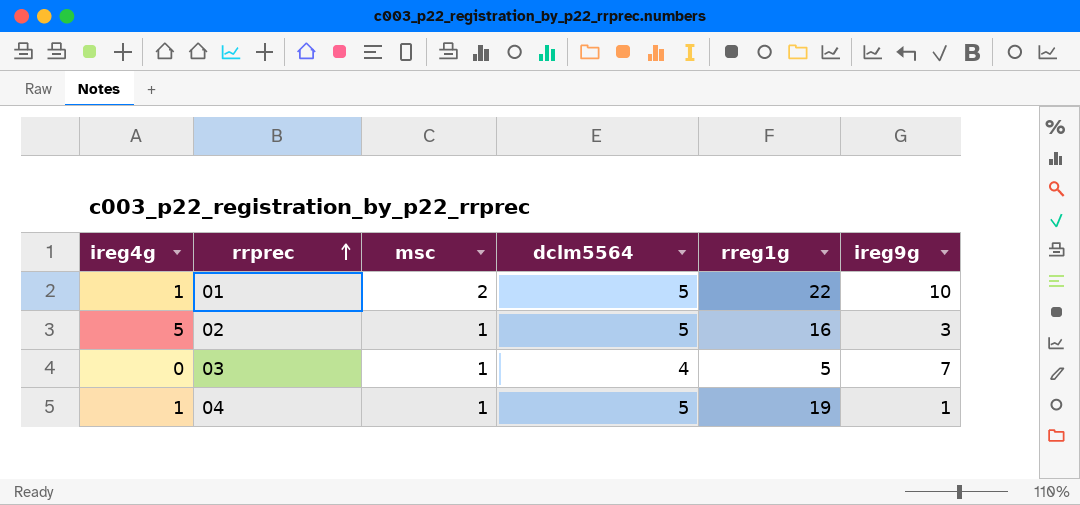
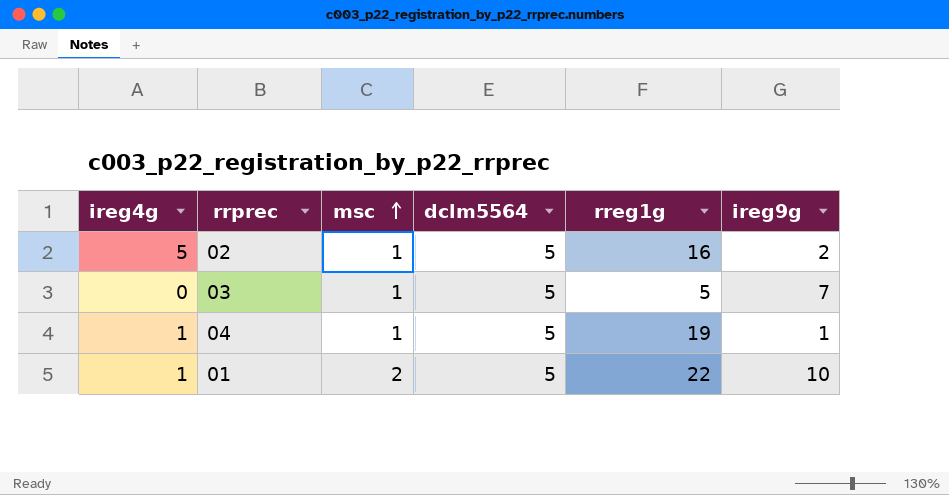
row order: rrprec ascending -> msc ascending
02 | ireg9g: 3 -> 2
03 | dclm5564: 4 -> 5

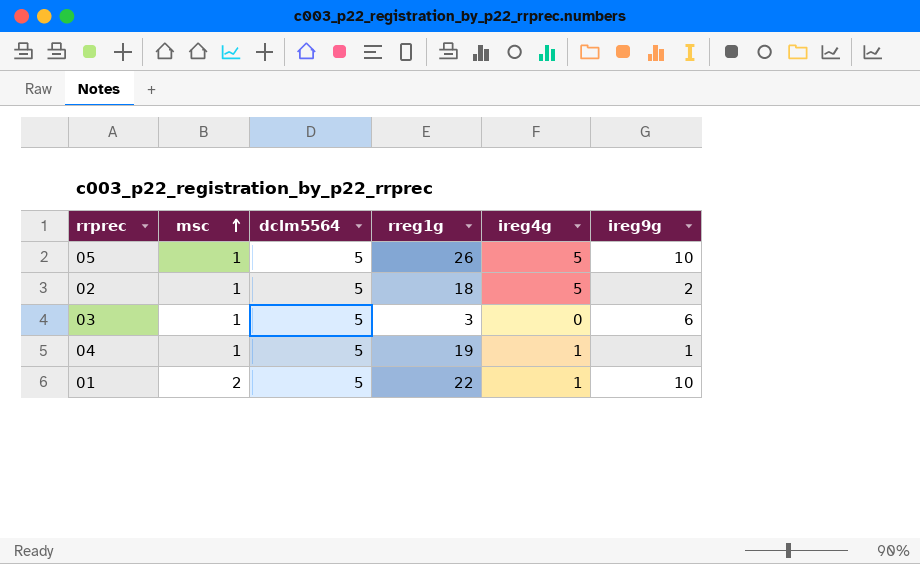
column ireg4g | position: 1 -> 5
row 05: none -> 1 | 5 | 26 | 5 | 10
02 | rreg1g: 16 -> 18
03 | rreg1g: 5 -> 3
03 | ireg9g: 7 -> 6

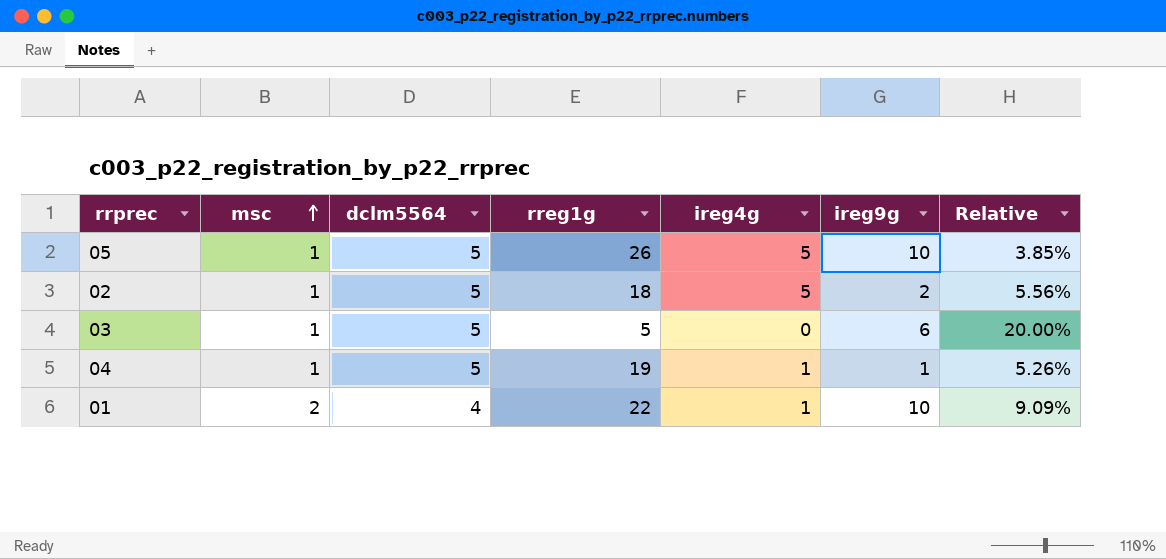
column Relative | formula: none -> [msc] / [rreg1g]
03 | rreg1g: 3 -> 5
01 | dclm5564: 5 -> 4

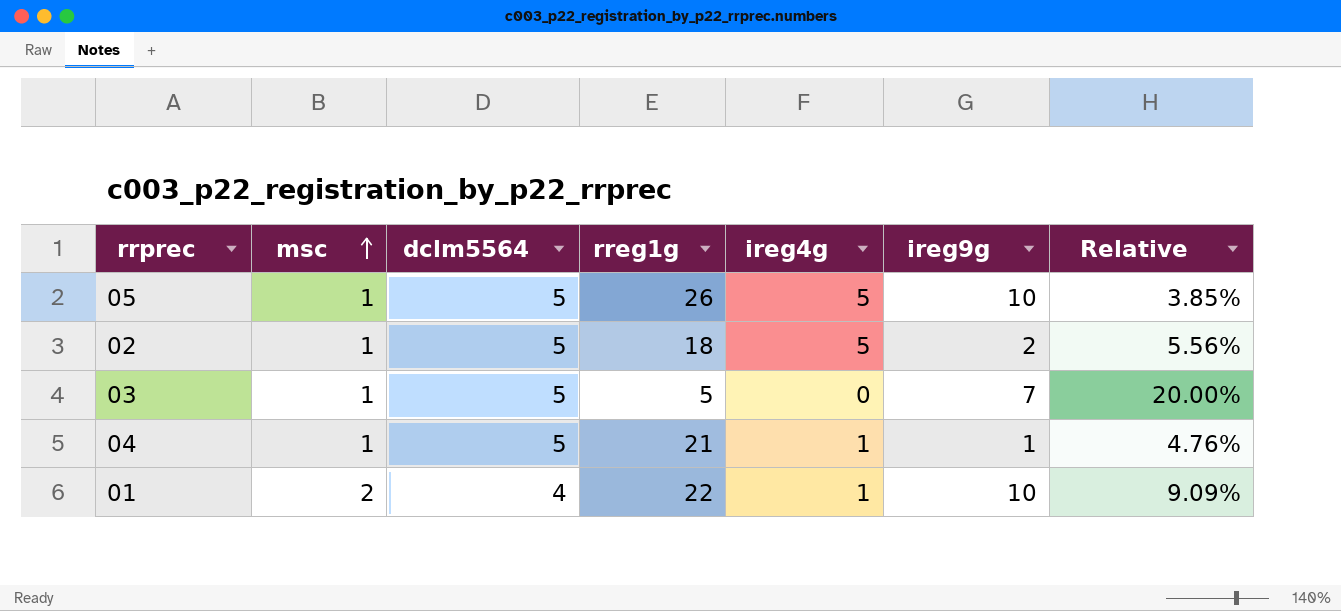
03 | ireg9g: 6 -> 7
04 | rreg1g: 19 -> 21
04 | Relative: 5.26% -> 4.76%

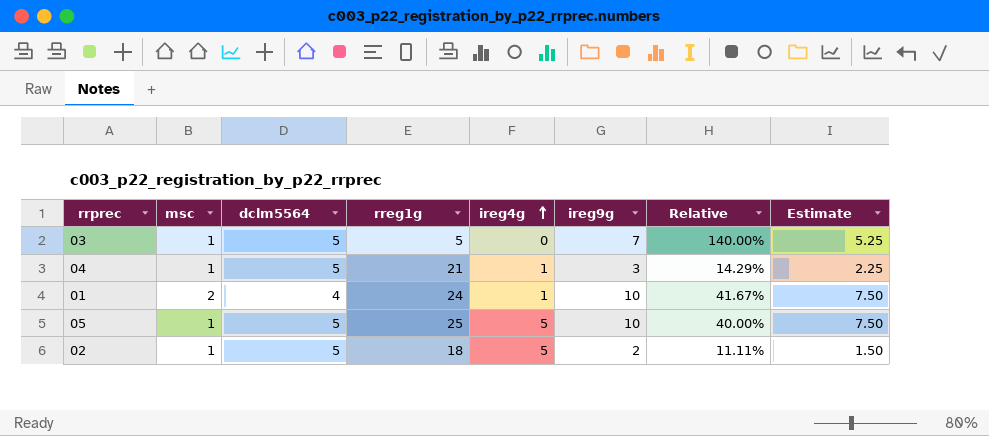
row order: msc ascending -> ireg4g ascending
column Relative | formula: [msc] / [rreg1g] -> [ireg9g] / [rreg1g]
column Estimate | formula: none -> [ireg9g] * 0.75
04 | ireg9g: 1 -> 3
01 | rreg1g: 22 -> 24
05 | rreg1g: 26 -> 25

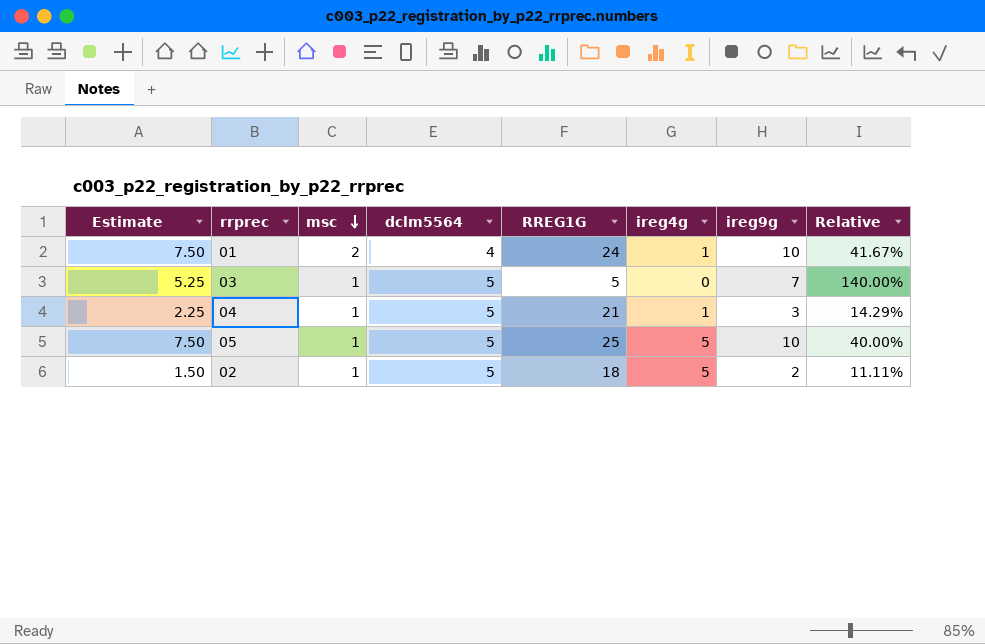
row order: ireg4g ascending -> msc descending
column Estimate | position: 8 -> 1
column name: rreg1g -> RREG1G

